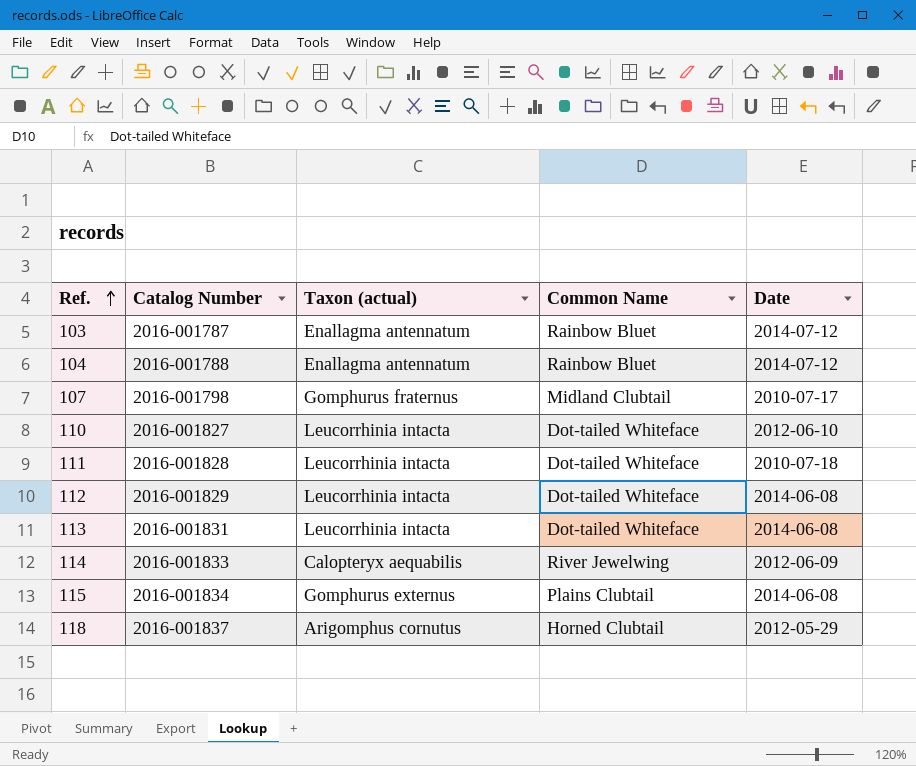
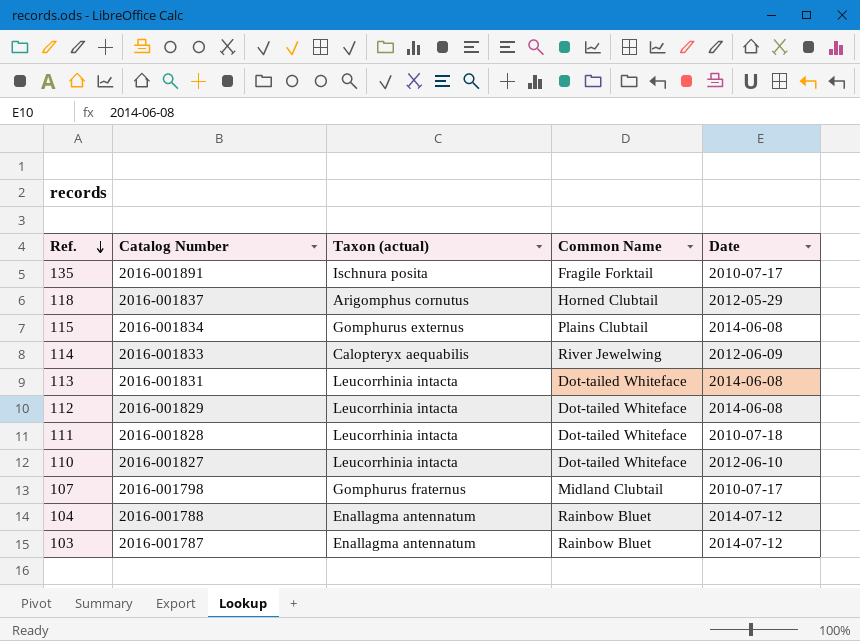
row order: Ref. ascending -> Ref. descending
row 135: none -> 2016-001891 | Ischnura posita | Fragile Forktail | 2010-07-17

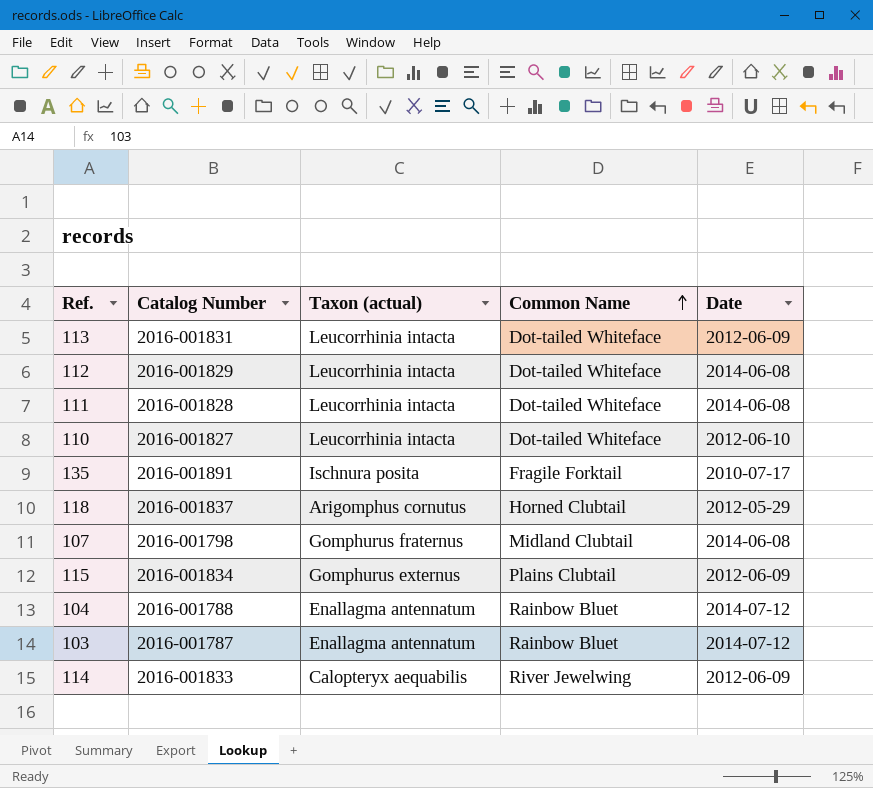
row order: Ref. descending -> Common Name ascending
113 | Date: 2014-06-08 -> 2012-06-09
111 | Date: 2010-07-18 -> 2014-06-08
107 | Date: 2010-07-17 -> 2014-06-08
115 | Date: 2014-06-08 -> 2012-06-09

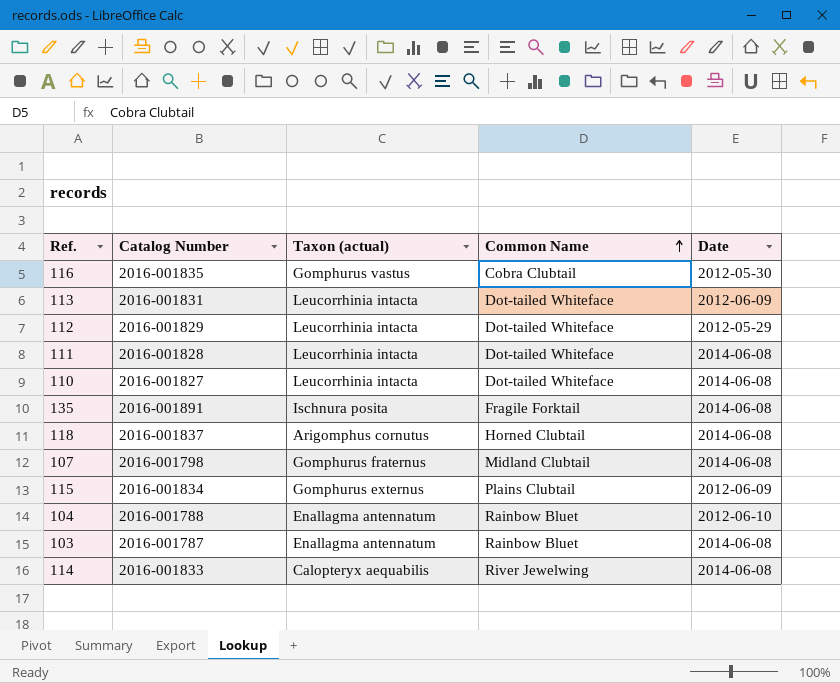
row 116: none -> 2016-001835 | Gomphurus vastus | Cobra Clubtail | 2012-05-30
112 | Date: 2014-06-08 -> 2012-05-29
110 | Date: 2012-06-10 -> 2014-06-08
135 | Date: 2010-07-17 -> 2014-06-08
118 | Date: 2012-05-29 -> 2014-06-08
104 | Date: 2014-07-12 -> 2012-06-10
103 | Date: 2014-07-12 -> 2014-06-08
114 | Date: 2012-06-09 -> 2014-06-08

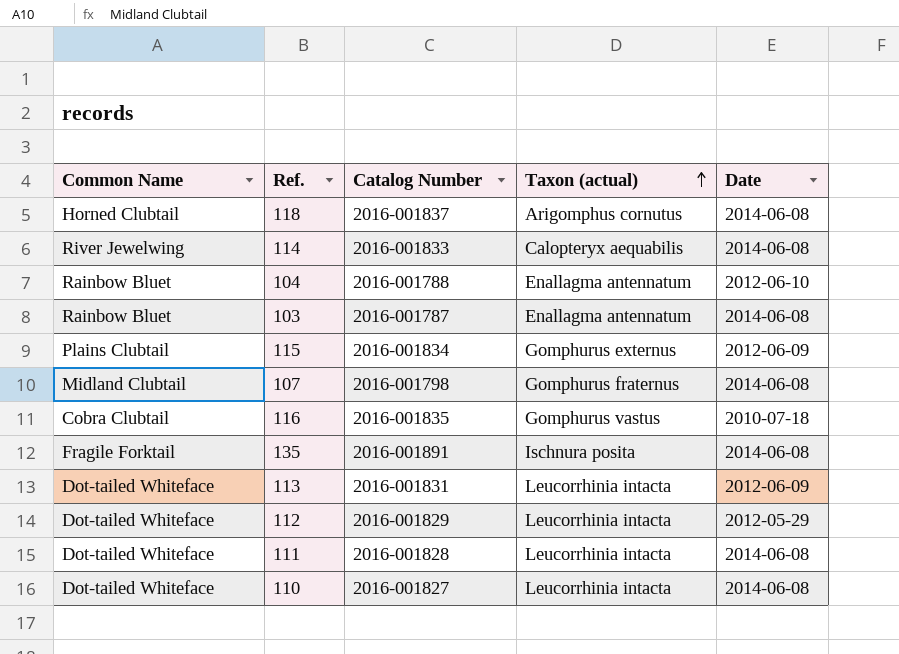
row order: Common Name ascending -> Taxon (actual) ascending
column Common Name | position: 4 -> 1
116 | Date: 2012-05-30 -> 2010-07-18

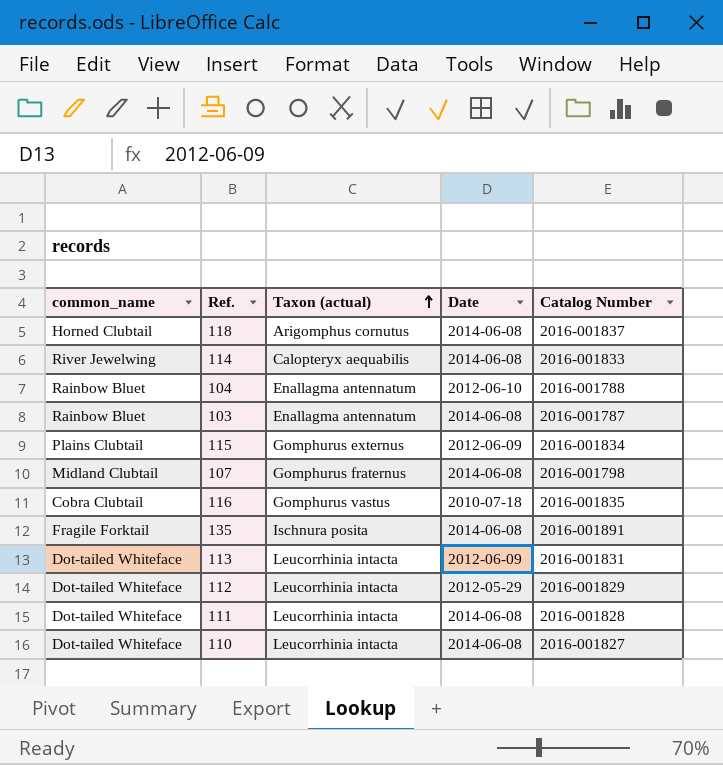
column name: Common Name -> common_name
column Catalog Number | position: 3 -> 5

